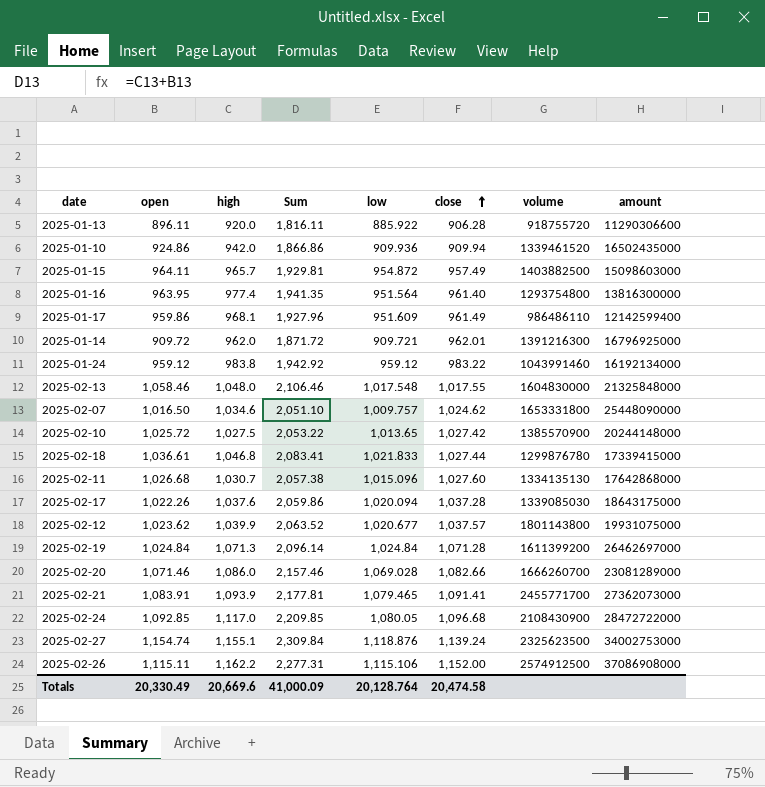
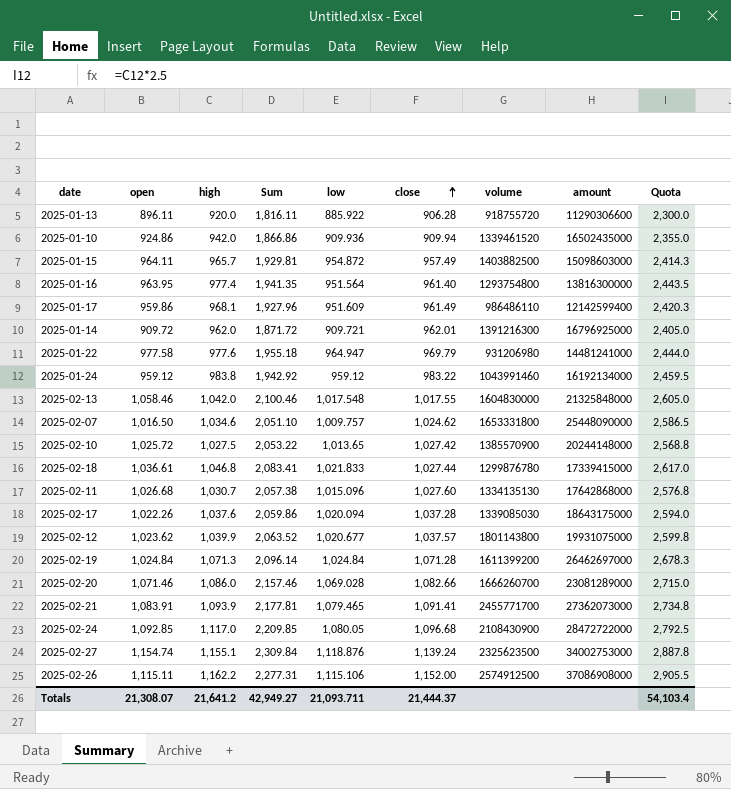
column Quota | formula: none -> [high] * 2.5
row 2025-01-22: none -> 977.58 | 977.6 | 1,955.18 | 964.947 | 969.79 | 931206980 | 14481241000 | 2,444.0
2025-02-13 | high: 1,048.0 -> 1,042.0
2025-02-13 | Sum: 2,106.46 -> 2,100.46
Totals | open: 20,330.49 -> 21,308.07
Totals | high: 20,669.6 -> 21,641.2
Totals | Sum: 41,000.09 -> 42,949.27
Totals | low: 20,128.764 -> 21,093.711
Totals | close: 20,474.58 -> 21,444.37

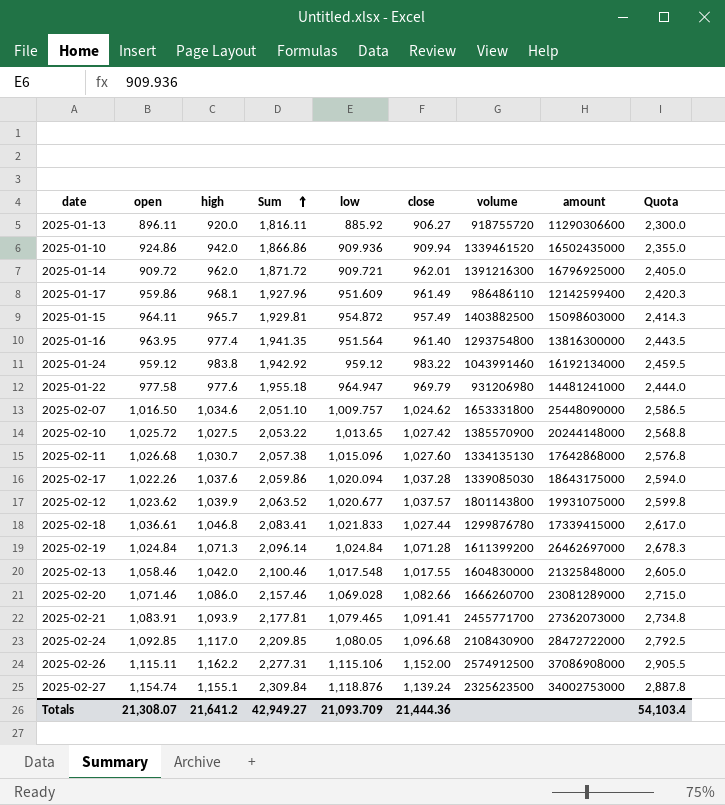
row order: close ascending -> Sum ascending
2025-01-13 | low: 885.922 -> 885.92
2025-01-13 | close: 906.28 -> 906.27
Totals | low: 21,093.711 -> 21,093.709
Totals | close: 21,444.37 -> 21,444.36

